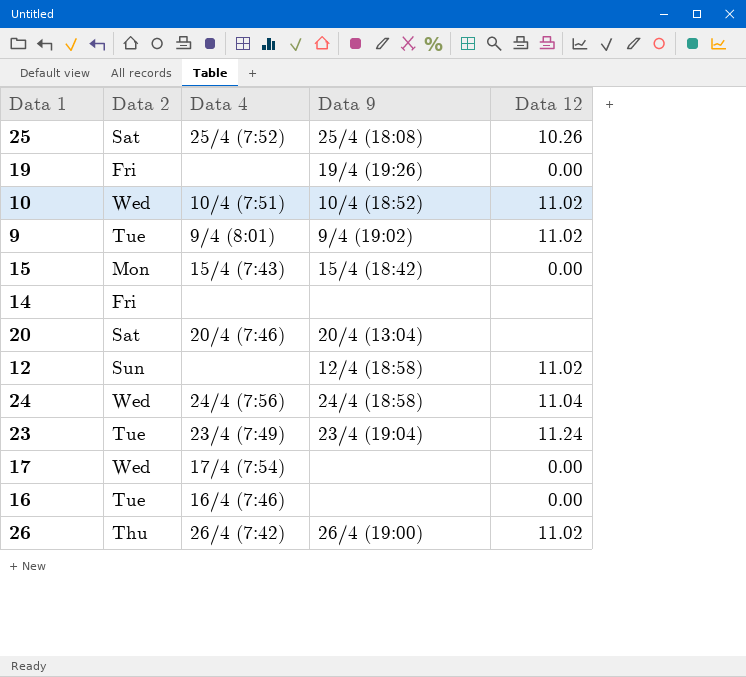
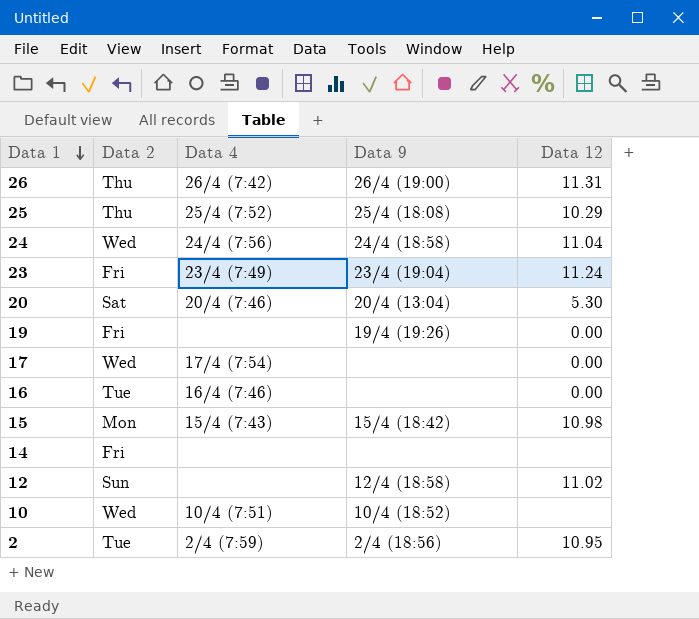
row order: none -> Data 1 descending
row 9: Tue | 9/4 (8:01) | 9/4 (19:02) | 11.02 -> none
26 | Data 12: 11.02 -> 11.31
25 | Data 2: Sat -> Thu
25 | Data 12: 10.26 -> 10.29
23 | Data 2: Tue -> Fri
20 | Data 12: none -> 5.30
15 | Data 12: 0.00 -> 10.98
10 | Data 12: 11.02 -> none
row 2: none -> Tue | 2/4 (7:59) | 2/4 (18:56) | 10.95

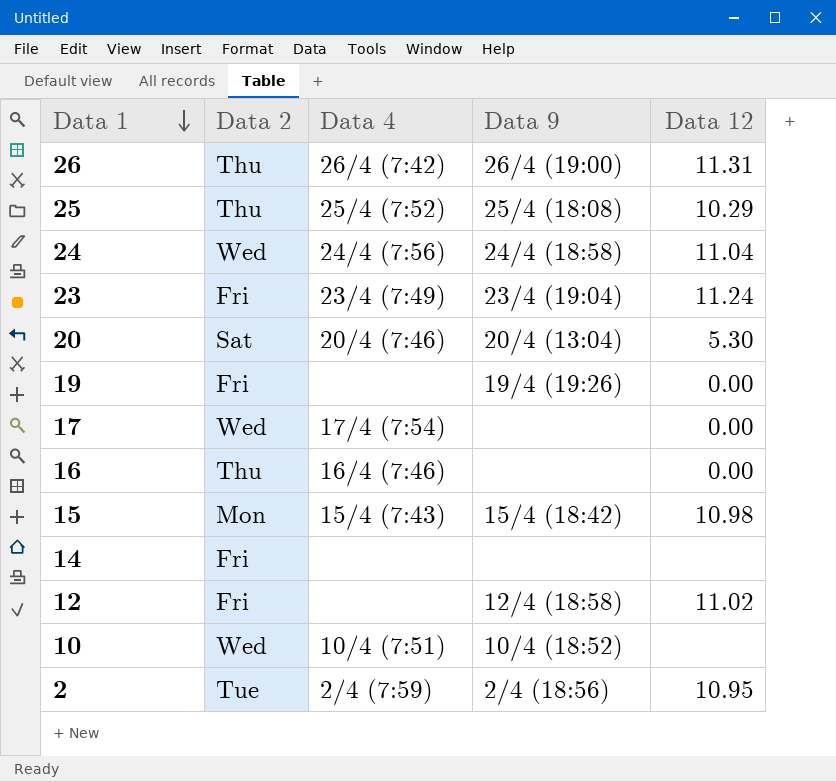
16 | Data 2: Tue -> Thu
12 | Data 2: Sun -> Fri

